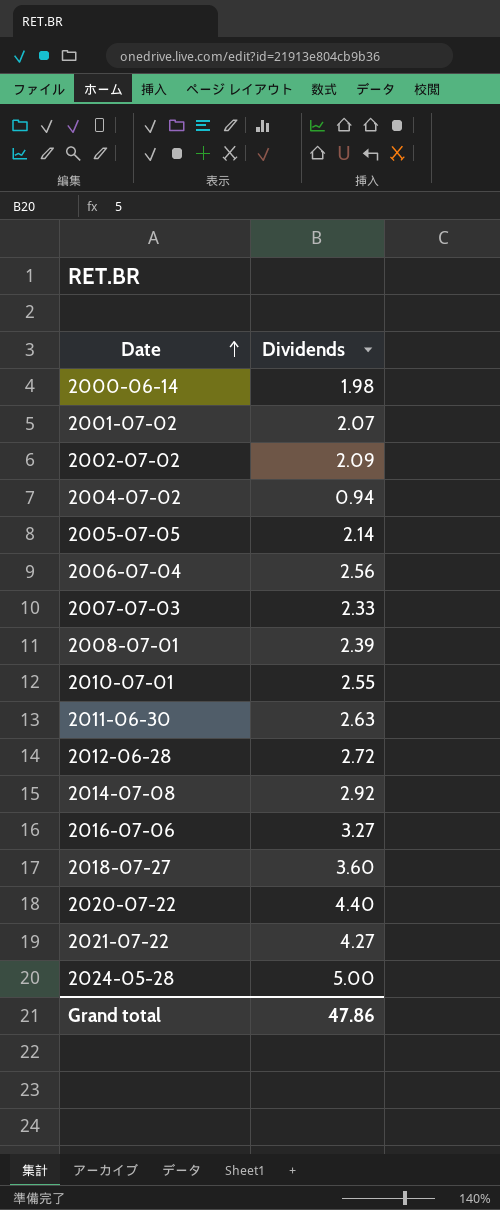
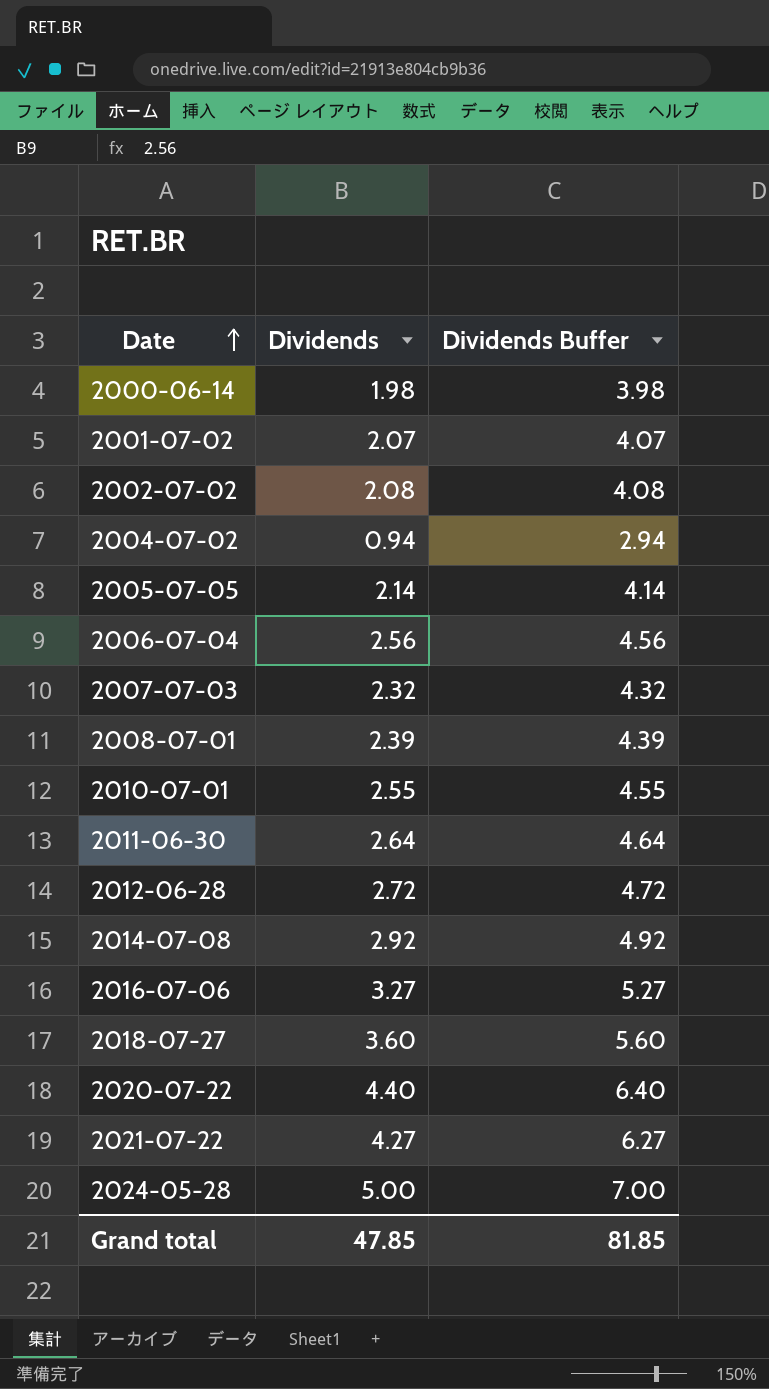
column Dividends Buffer | formula: none -> [Dividends] + 2
2002-07-02 | Dividends: 2.09 -> 2.08
2007-07-03 | Dividends: 2.33 -> 2.32
2011-06-30 | Dividends: 2.63 -> 2.64
Grand total | Dividends: 47.86 -> 47.85

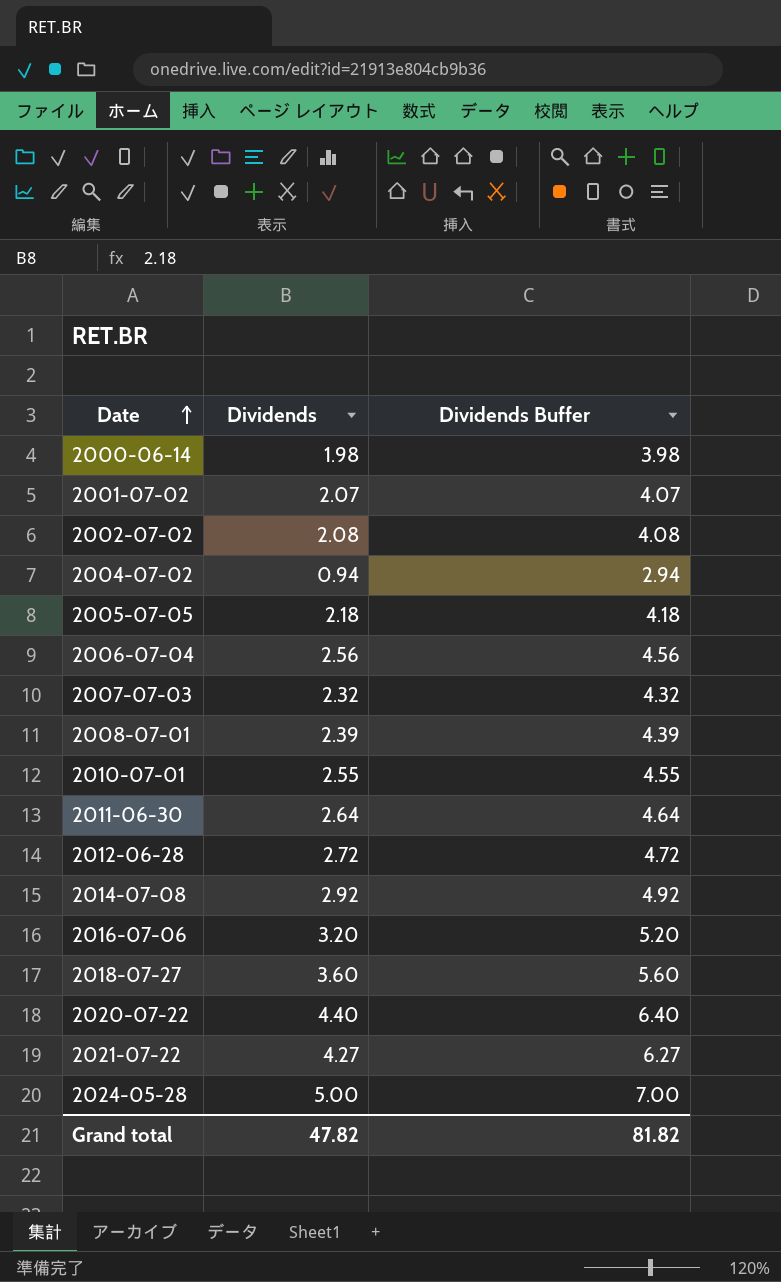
2005-07-05 | Dividends: 2.14 -> 2.18
2005-07-05 | Dividends Buffer: 4.14 -> 4.18
2016-07-06 | Dividends: 3.27 -> 3.20
2016-07-06 | Dividends Buffer: 5.27 -> 5.20
Grand total | Dividends: 47.85 -> 47.82
Grand total | Dividends Buffer: 81.85 -> 81.82

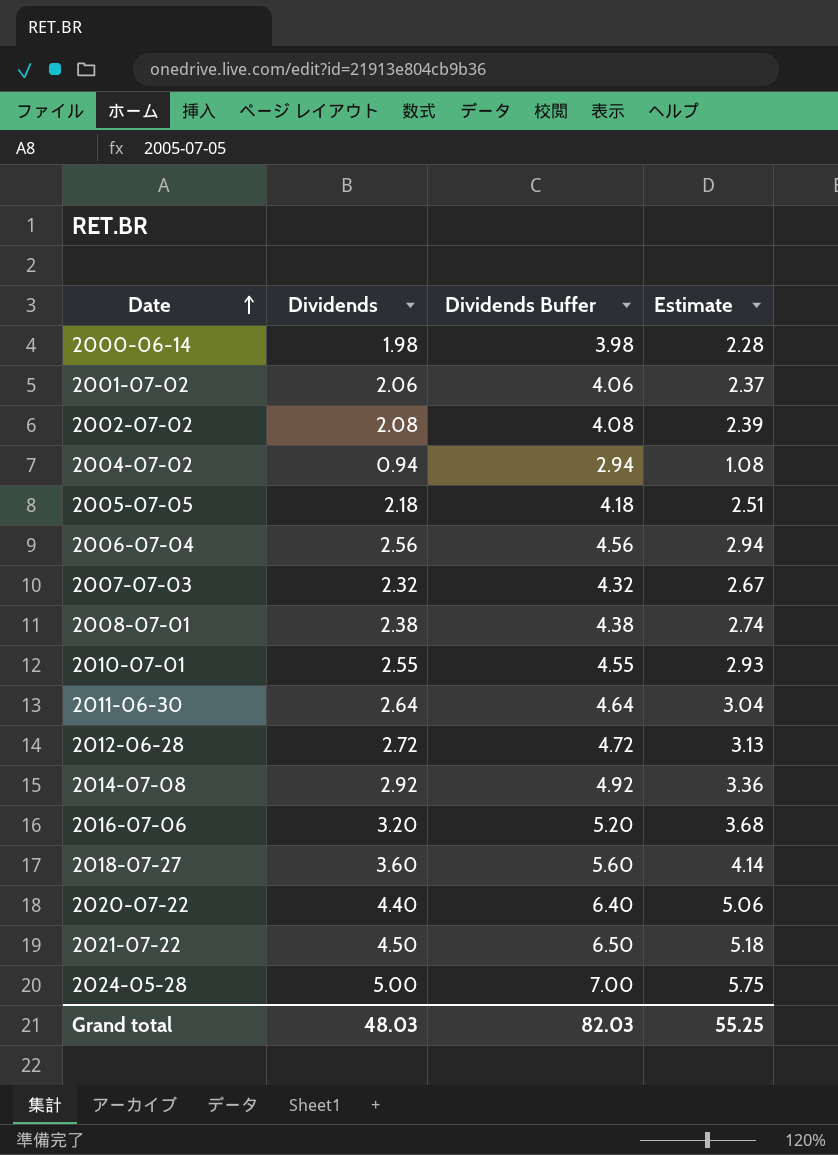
column Estimate | formula: none -> [Dividends] * 1.15
2001-07-02 | Dividends: 2.07 -> 2.06
2001-07-02 | Dividends Buffer: 4.07 -> 4.06
2008-07-01 | Dividends: 2.39 -> 2.38
2008-07-01 | Dividends Buffer: 4.39 -> 4.38
2021-07-22 | Dividends: 4.27 -> 4.50
2021-07-22 | Dividends Buffer: 6.27 -> 6.50
Grand total | Dividends: 47.82 -> 48.03
Grand total | Dividends Buffer: 81.82 -> 82.03

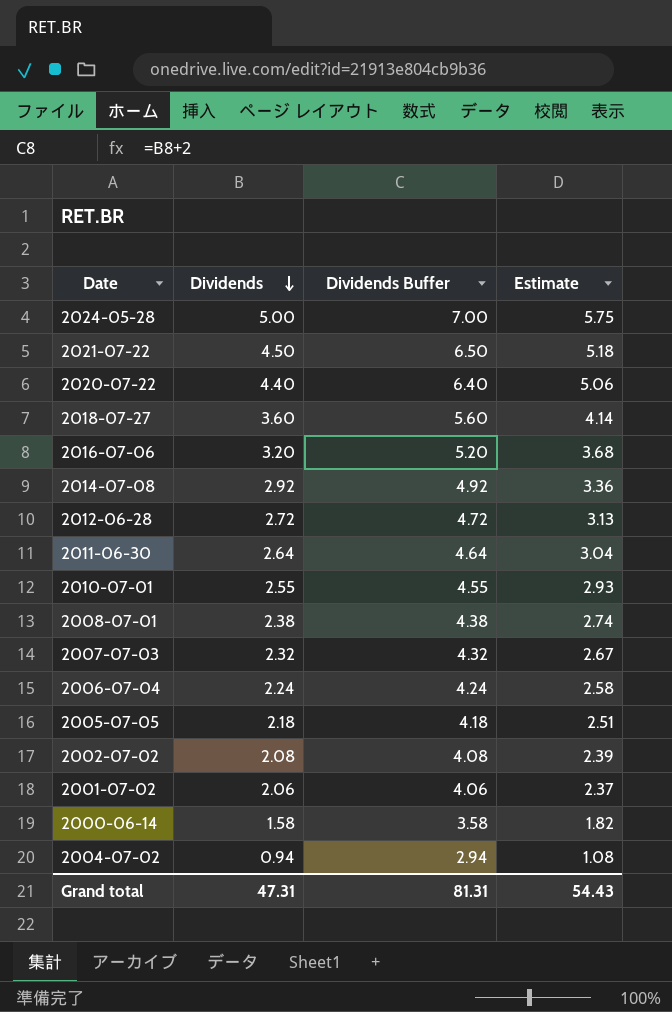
row order: Date ascending -> Dividends descending
2006-07-04 | Dividends: 2.56 -> 2.24
2006-07-04 | Dividends Buffer: 4.56 -> 4.24
2006-07-04 | Estimate: 2.94 -> 2.58
2000-06-14 | Dividends: 1.98 -> 1.58
2000-06-14 | Dividends Buffer: 3.98 -> 3.58
2000-06-14 | Estimate: 2.28 -> 1.82
Grand total | Dividends: 48.03 -> 47.31
Grand total | Dividends Buffer: 82.03 -> 81.31
Grand total | Estimate: 55.25 -> 54.43

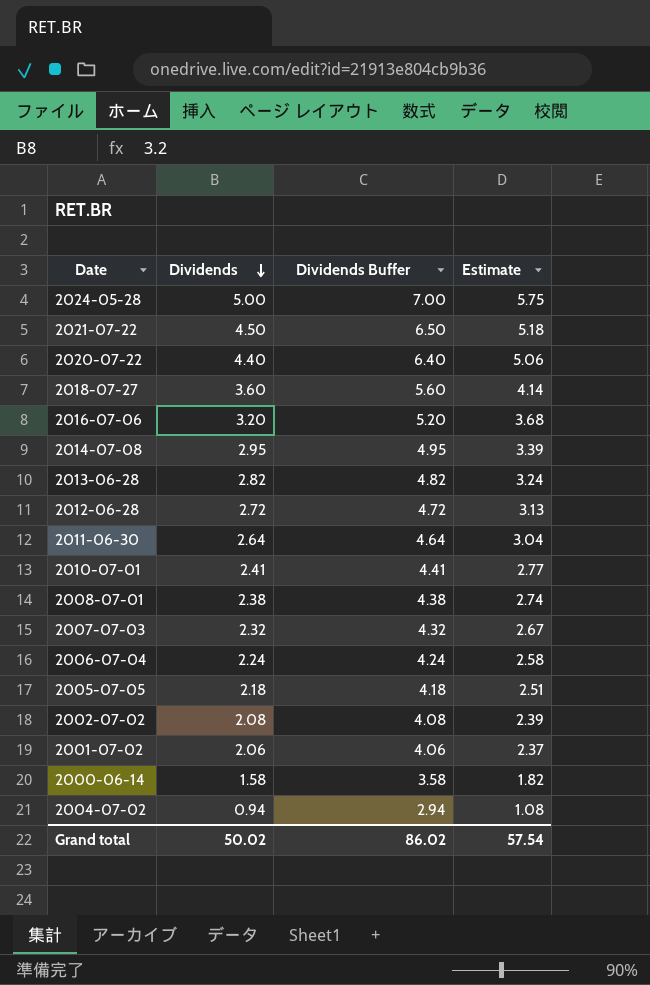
2014-07-08 | Dividends: 2.92 -> 2.95
2014-07-08 | Dividends Buffer: 4.92 -> 4.95
2014-07-08 | Estimate: 3.36 -> 3.39
row 2013-06-28: none -> 2.82 | 4.82 | 3.24
2010-07-01 | Dividends: 2.55 -> 2.41
2010-07-01 | Dividends Buffer: 4.55 -> 4.41
2010-07-01 | Estimate: 2.93 -> 2.77
Grand total | Dividends: 47.31 -> 50.02
Grand total | Dividends Buffer: 81.31 -> 86.02
Grand total | Estimate: 54.43 -> 57.54

